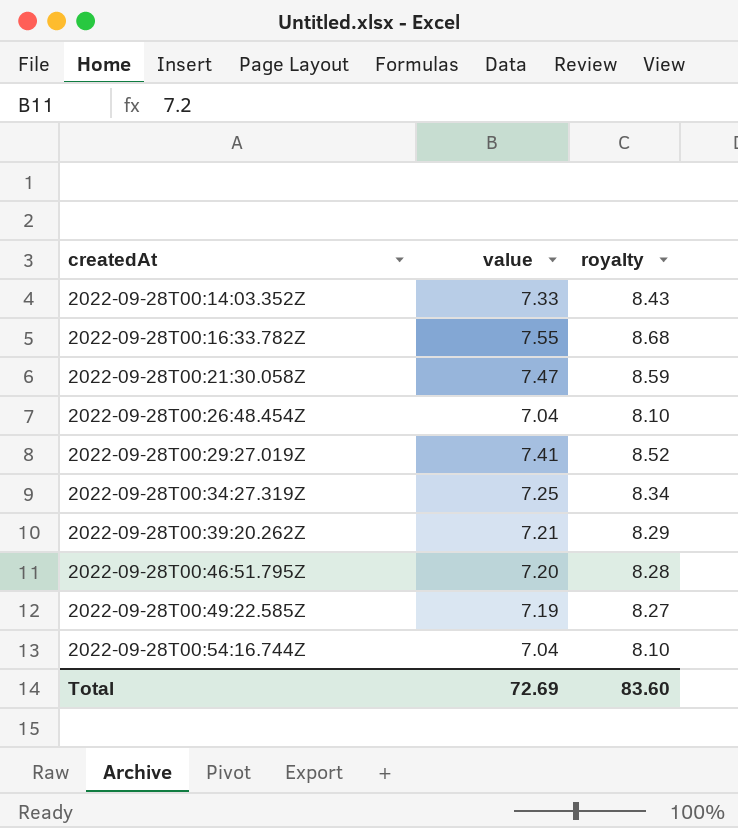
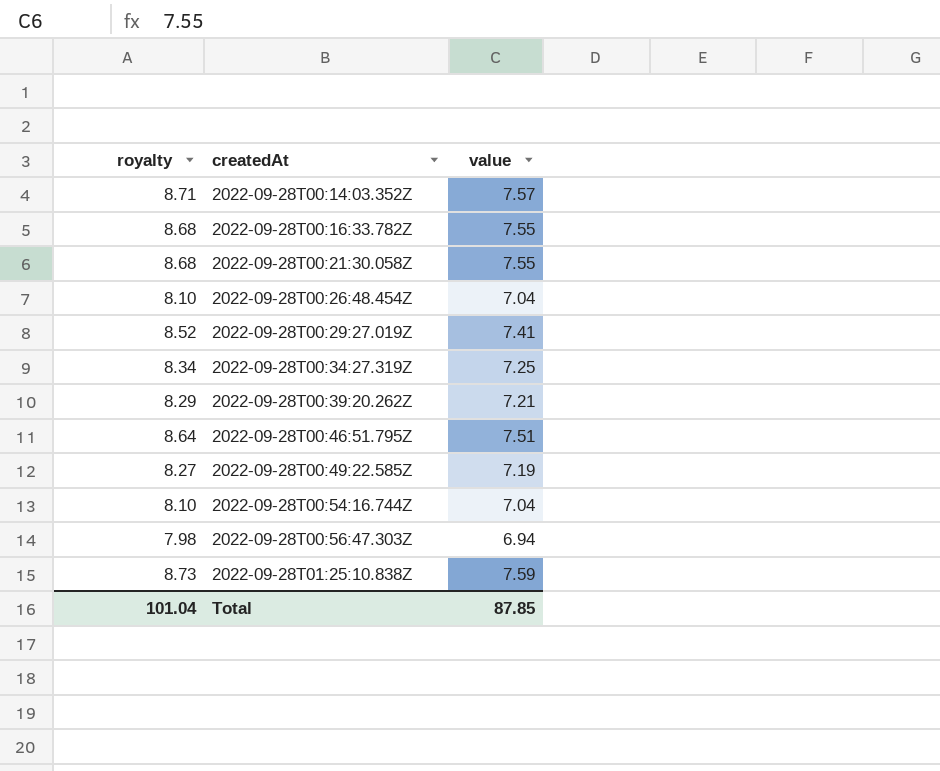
column royalty | position: 3 -> 1
2022-09-28T00:14:03.352Z | royalty: 8.43 -> 8.71
2022-09-28T00:14:03.352Z | value: 7.33 -> 7.57
2022-09-28T00:21:30.058Z | royalty: 8.59 -> 8.68
2022-09-28T00:21:30.058Z | value: 7.47 -> 7.55
2022-09-28T00:46:51.795Z | royalty: 8.28 -> 8.64
2022-09-28T00:46:51.795Z | value: 7.20 -> 7.51
row 2022-09-28T00:56:47.303Z: none -> 7.98 | 6.94
row 2022-09-28T01:25:10.838Z: none -> 8.73 | 7.59
Total | royalty: 83.60 -> 101.04
Total | value: 72.69 -> 87.85

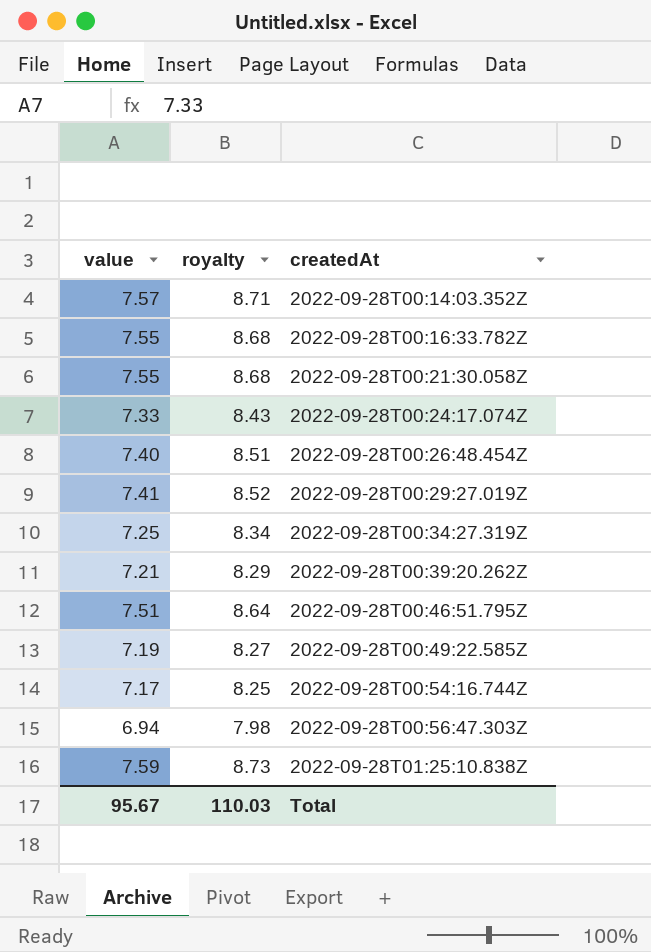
column value | position: 3 -> 1
row 2022-09-28T00:24:17.074Z: none -> 7.33 | 8.43
2022-09-28T00:26:48.454Z | value: 7.04 -> 7.40
2022-09-28T00:26:48.454Z | royalty: 8.10 -> 8.51
2022-09-28T00:54:16.744Z | value: 7.04 -> 7.17
2022-09-28T00:54:16.744Z | royalty: 8.10 -> 8.25
Total | value: 87.85 -> 95.67
Total | royalty: 101.04 -> 110.03

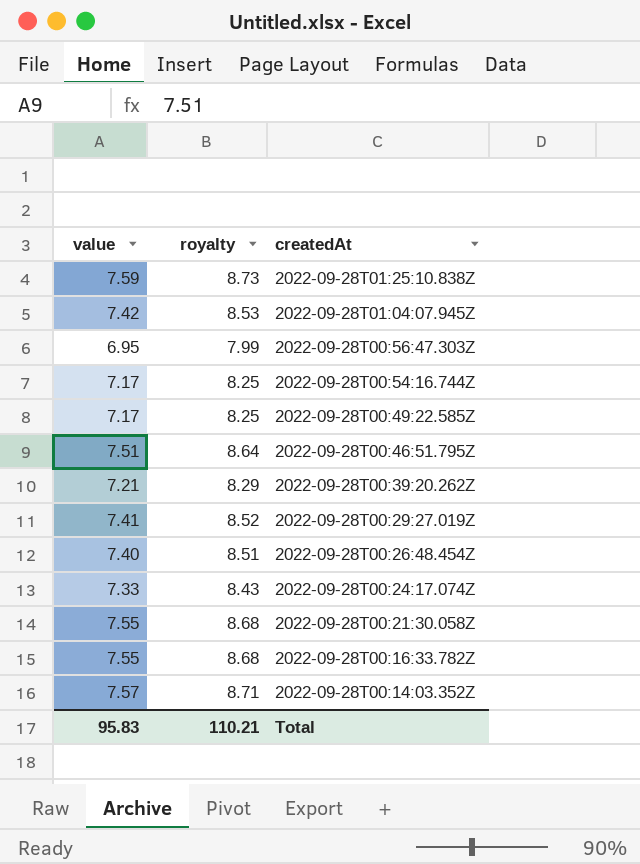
row order: createdAt ascending -> createdAt descending
row 2022-09-28T00:34:27.319Z: 7.25 | 8.34 -> none
row 2022-09-28T01:04:07.945Z: none -> 7.42 | 8.53
2022-09-28T00:56:47.303Z | value: 6.94 -> 6.95
2022-09-28T00:56:47.303Z | royalty: 7.98 -> 7.99
2022-09-28T00:49:22.585Z | value: 7.19 -> 7.17
2022-09-28T00:49:22.585Z | royalty: 8.27 -> 8.25
Total | value: 95.67 -> 95.83
Total | royalty: 110.03 -> 110.21

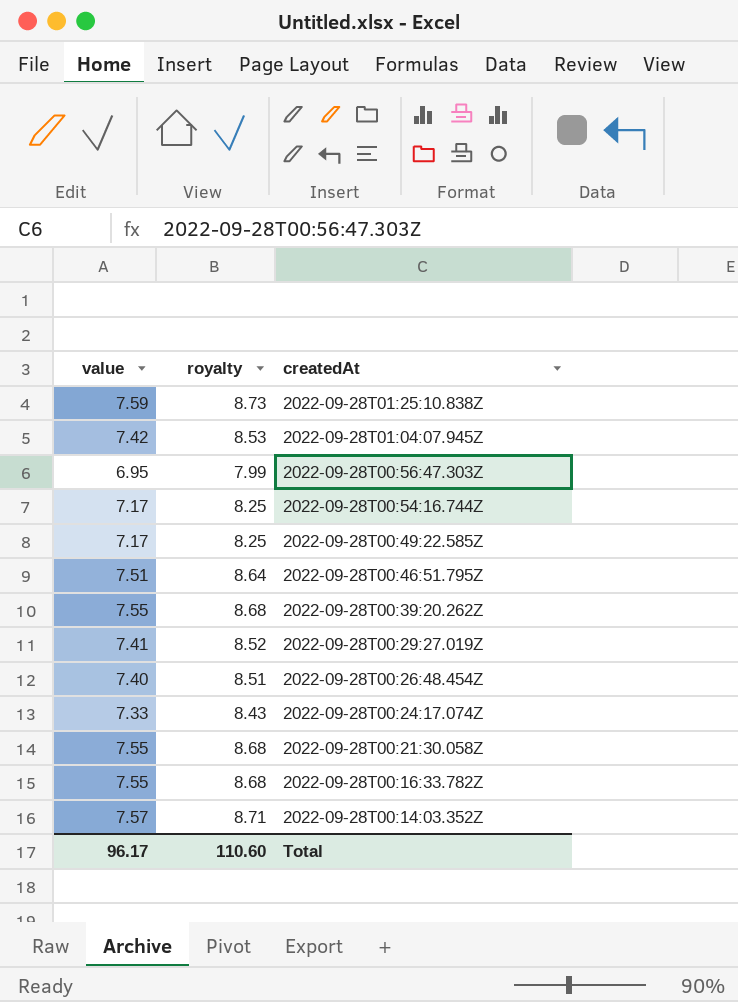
2022-09-28T00:39:20.262Z | value: 7.21 -> 7.55
2022-09-28T00:39:20.262Z | royalty: 8.29 -> 8.68
Total | value: 95.83 -> 96.17
Total | royalty: 110.21 -> 110.60

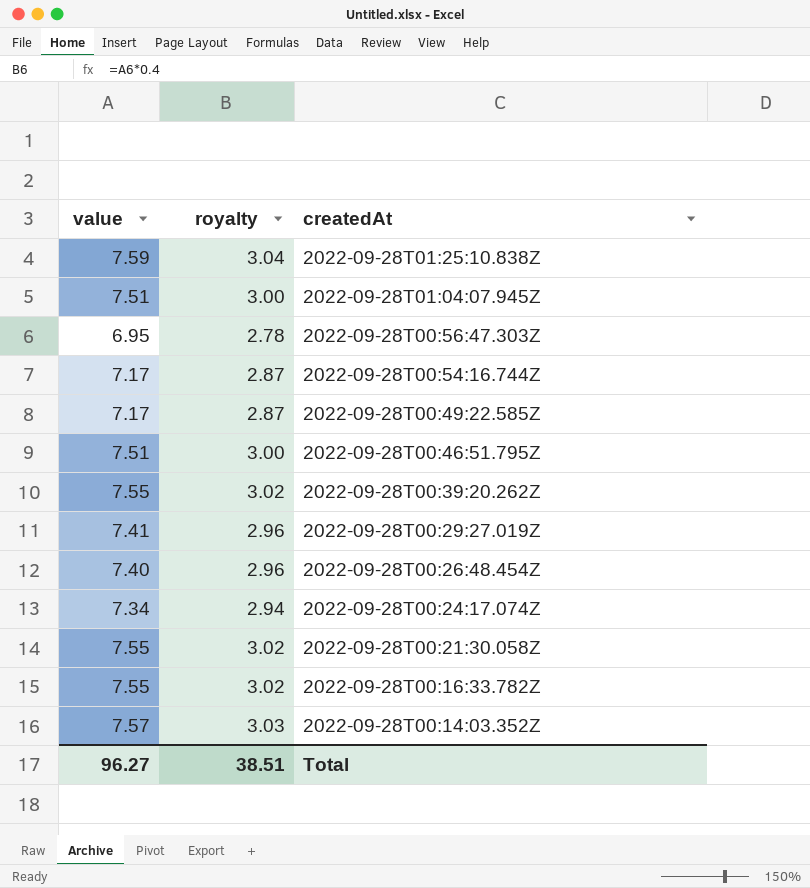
column royalty | formula: [value] * 1.15 -> [value] * 0.4
2022-09-28T01:04:07.945Z | value: 7.42 -> 7.51
2022-09-28T00:24:17.074Z | value: 7.33 -> 7.34
Total | value: 96.17 -> 96.27
Total | royalty: 110.60 -> 38.51

